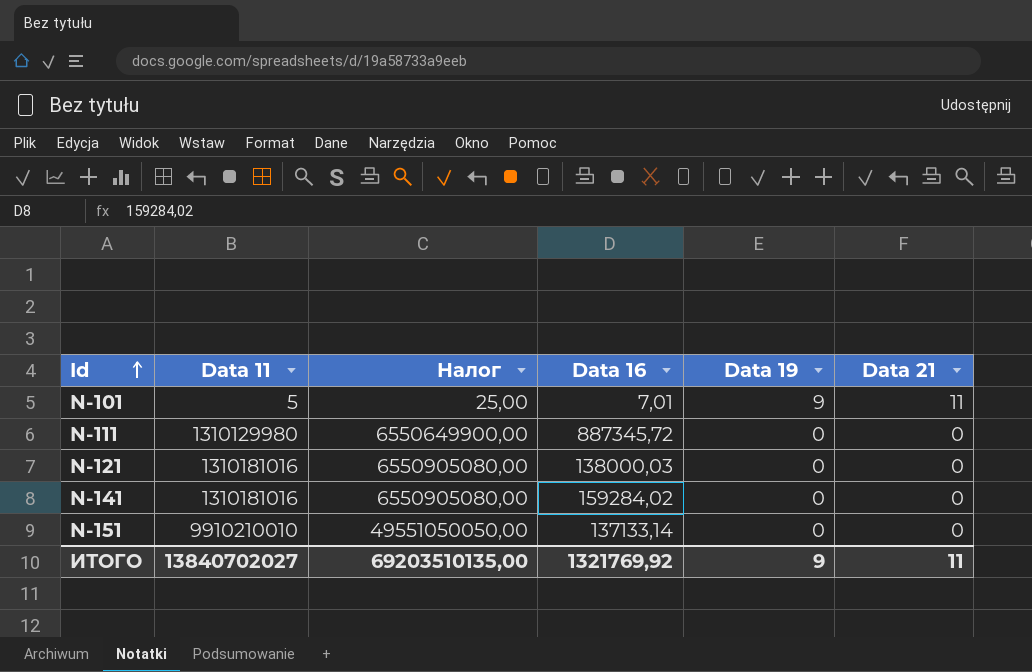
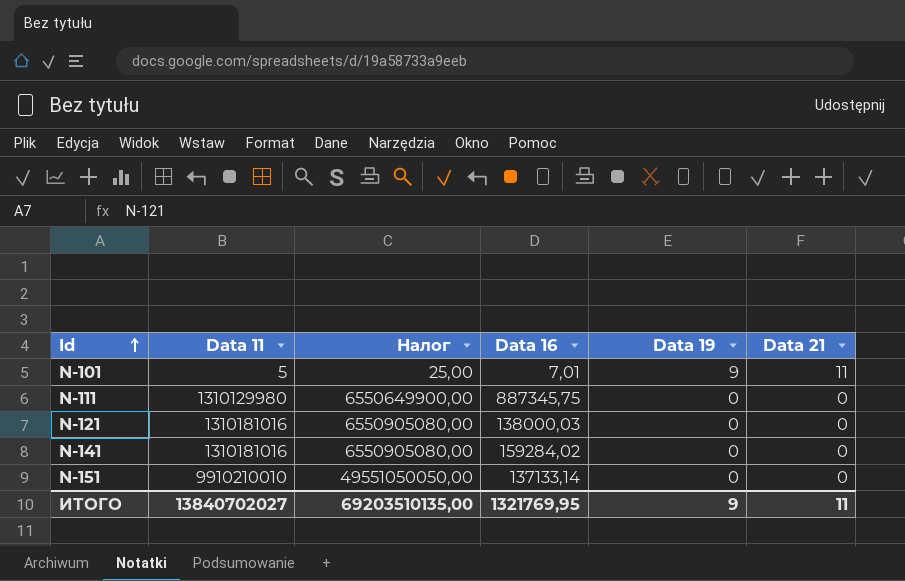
N-111 | Data 16: 887345,72 -> 887345,75
ИТОГО | Data 16: 1321769,92 -> 1321769,95

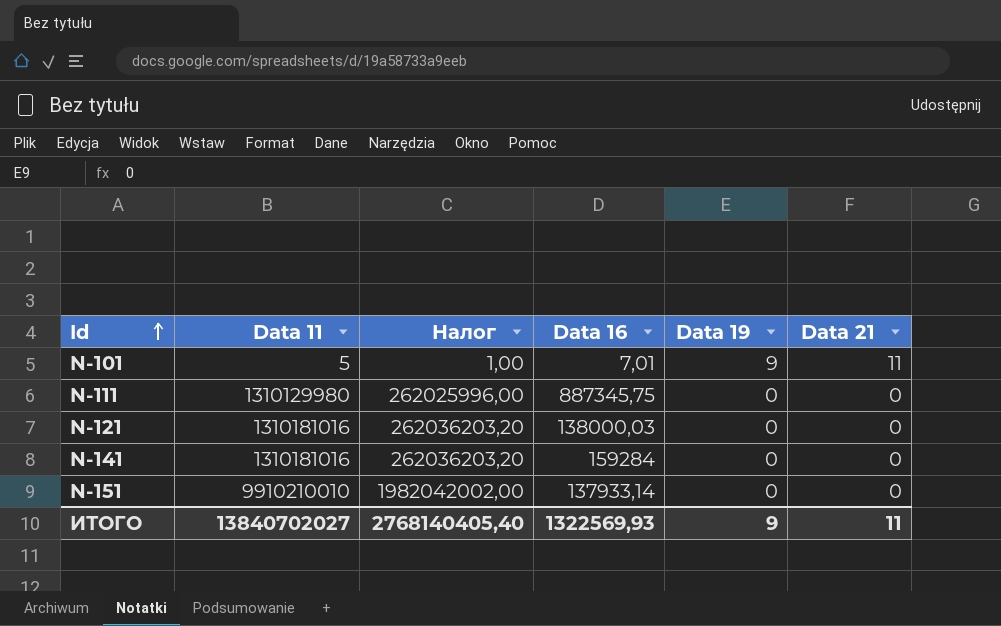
column Налог | formula: [Data 11] * 5 -> [Data 11] * 0,2
N-141 | Data 16: 159284,02 -> 159284
N-151 | Data 16: 137133,14 -> 137933,14
ИТОГО | Налог: 69203510135,00 -> 2768140405,40
ИТОГО | Data 16: 1321769,95 -> 1322569,93

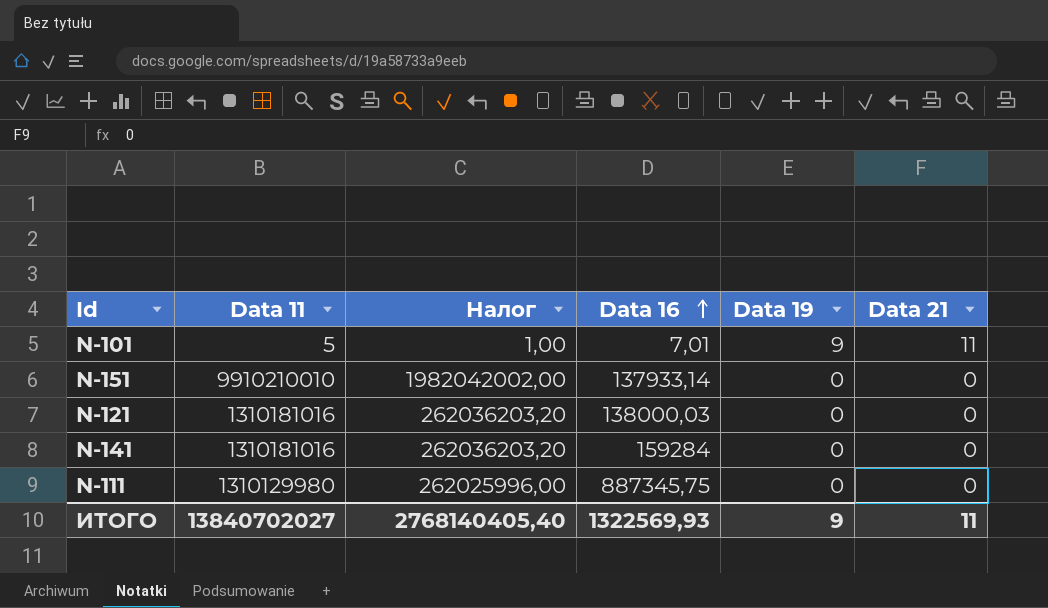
row order: Id ascending -> Data 16 ascending

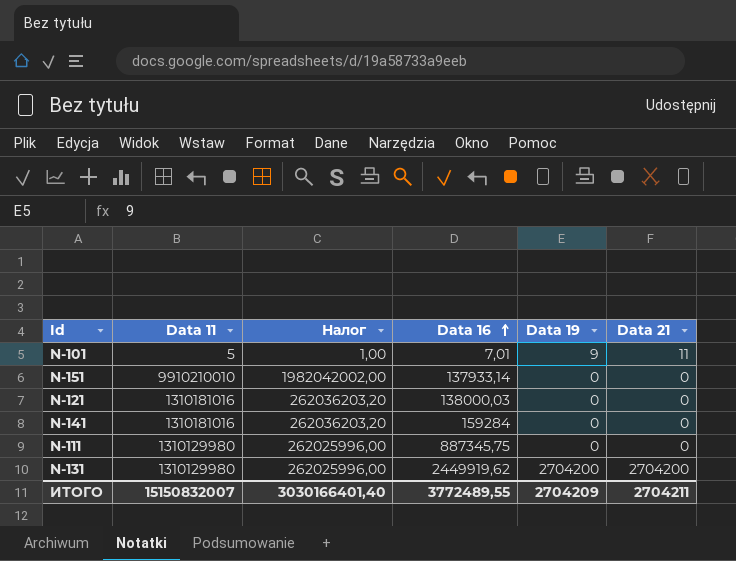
row N-131: none -> 1310129980 | 262025996,00 | 2449919,62 | 2704200 | 2704200
ИТОГО | Data 11: 13840702027 -> 15150832007
ИТОГО | Налог: 2768140405,40 -> 3030166401,40
ИТОГО | Data 16: 1322569,93 -> 3772489,55
ИТОГО | Data 19: 9 -> 2704209
ИТОГО | Data 21: 11 -> 2704211

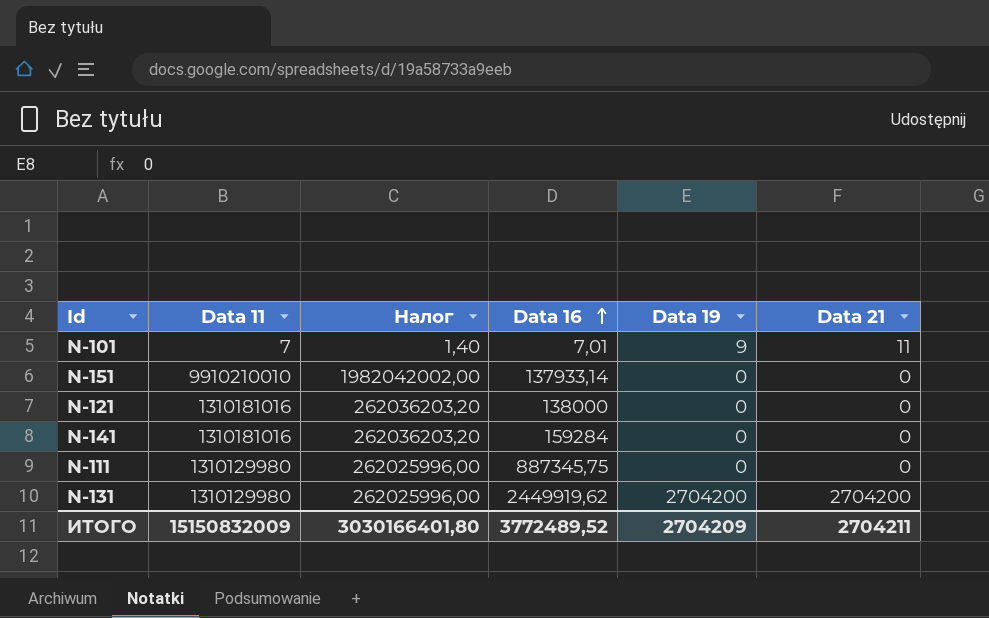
N-101 | Data 11: 5 -> 7
N-101 | Налог: 1,00 -> 1,40
N-121 | Data 16: 138000,03 -> 138000
ИТОГО | Data 11: 15150832007 -> 15150832009
ИТОГО | Налог: 3030166401,40 -> 3030166401,80
ИТОГО | Data 16: 3772489,55 -> 3772489,52

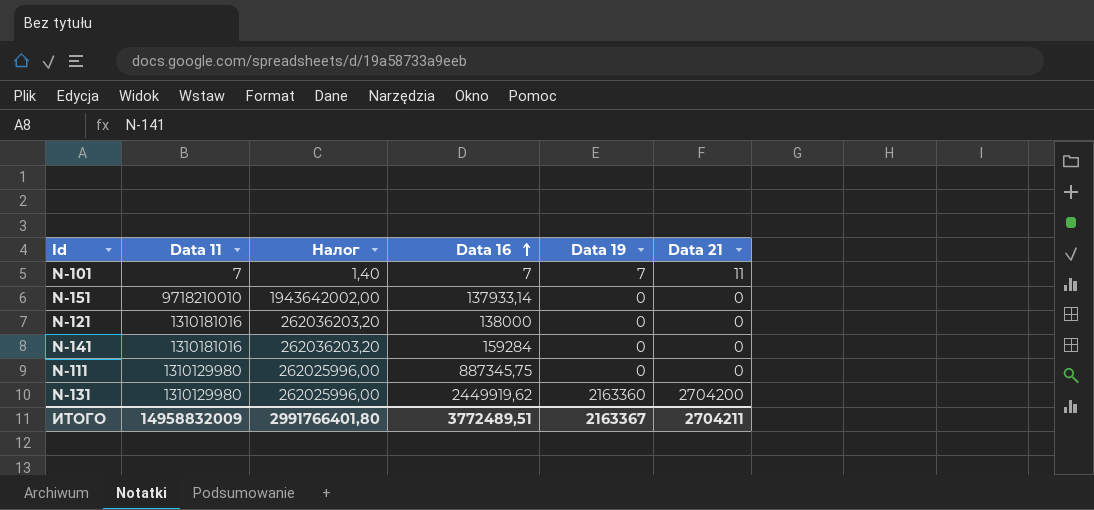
N-101 | Data 16: 7,01 -> 7
N-101 | Data 19: 9 -> 7
N-151 | Data 11: 9910210010 -> 9718210010
N-151 | Налог: 1982042002,00 -> 1943642002,00
N-131 | Data 19: 2704200 -> 2163360
ИТОГО | Data 11: 15150832009 -> 14958832009
ИТОГО | Налог: 3030166401,80 -> 2991766401,80
ИТОГО | Data 16: 3772489,52 -> 3772489,51
ИТОГО | Data 19: 2704209 -> 2163367

